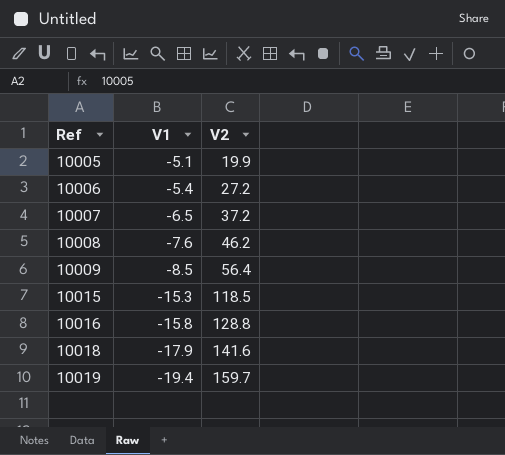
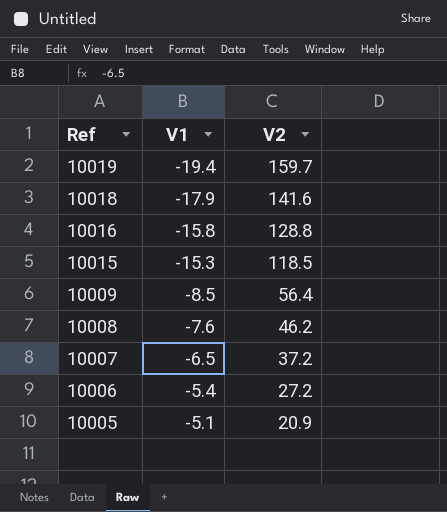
row order: Ref ascending -> Ref descending
10005 | V2: 19.9 -> 20.9

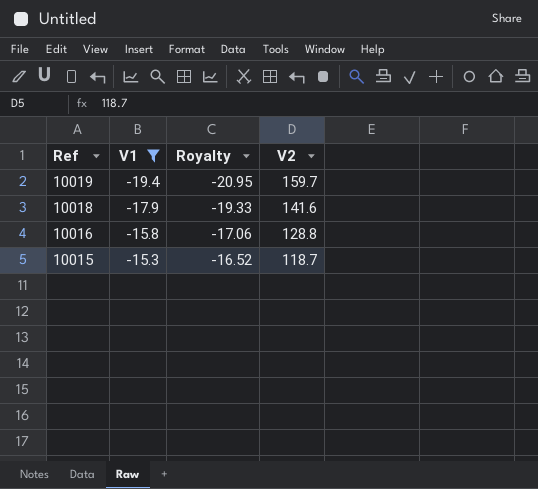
filter: none -> V1 <= -15.3
column Royalty | formula: none -> [V1] * 1.08
10015 | V2: 118.5 -> 118.7

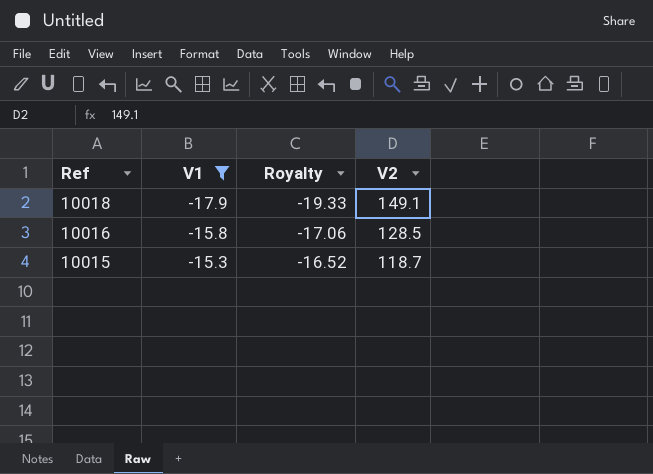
row 10019: -19.4 | -20.95 | 159.7 -> none
10018 | V2: 141.6 -> 149.1
10016 | V2: 128.8 -> 128.5

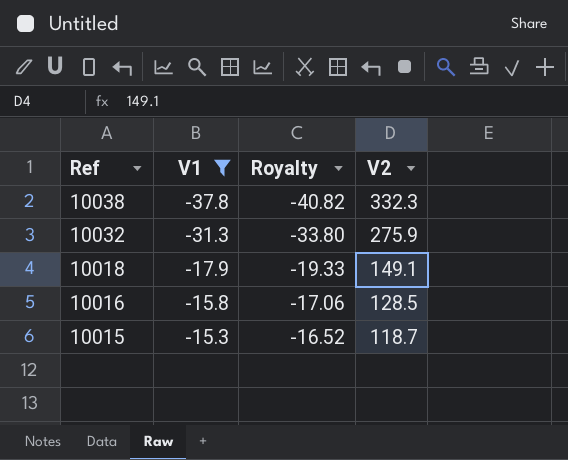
row 10038: none -> -37.8 | -40.82 | 332.3
row 10032: none -> -31.3 | -33.80 | 275.9

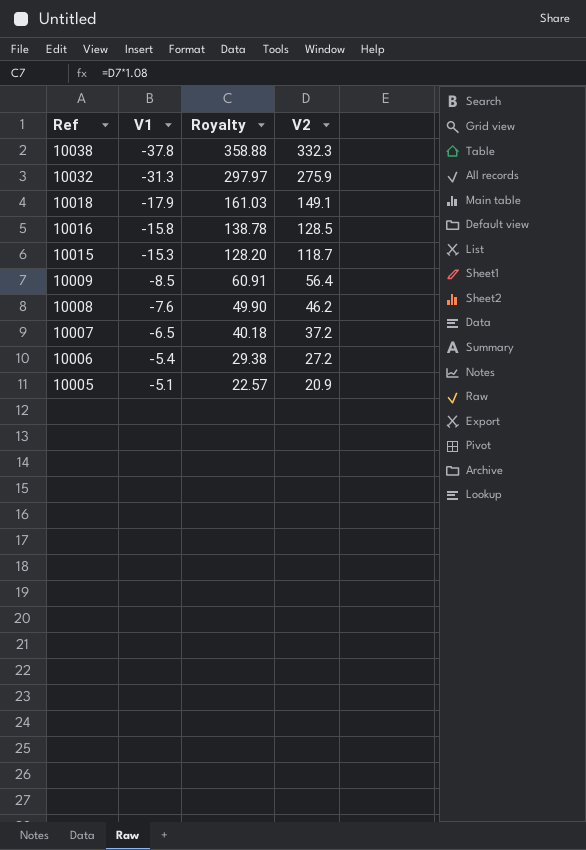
filter: V1 <= -15.3 -> none
column Royalty | formula: [V1] * 1.08 -> [V2] * 1.08

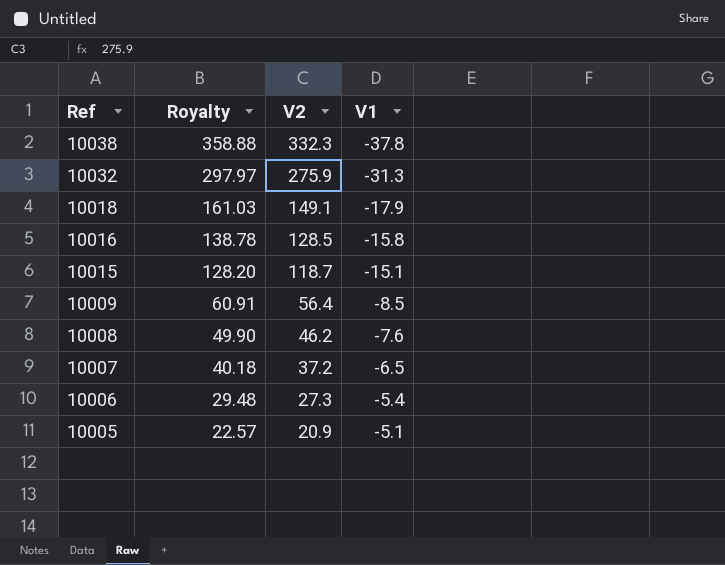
column V1 | position: 2 -> 4
10015 | V1: -15.3 -> -15.1
10006 | Royalty: 29.38 -> 29.48
10006 | V2: 27.2 -> 27.3

